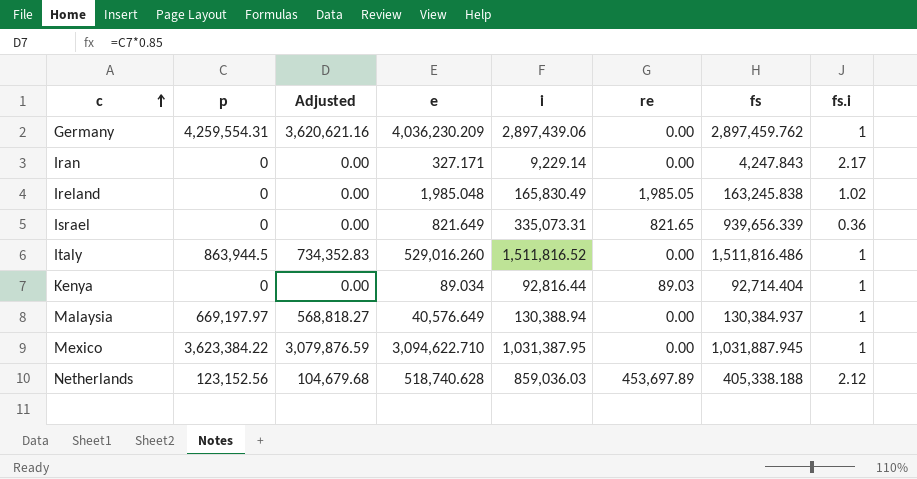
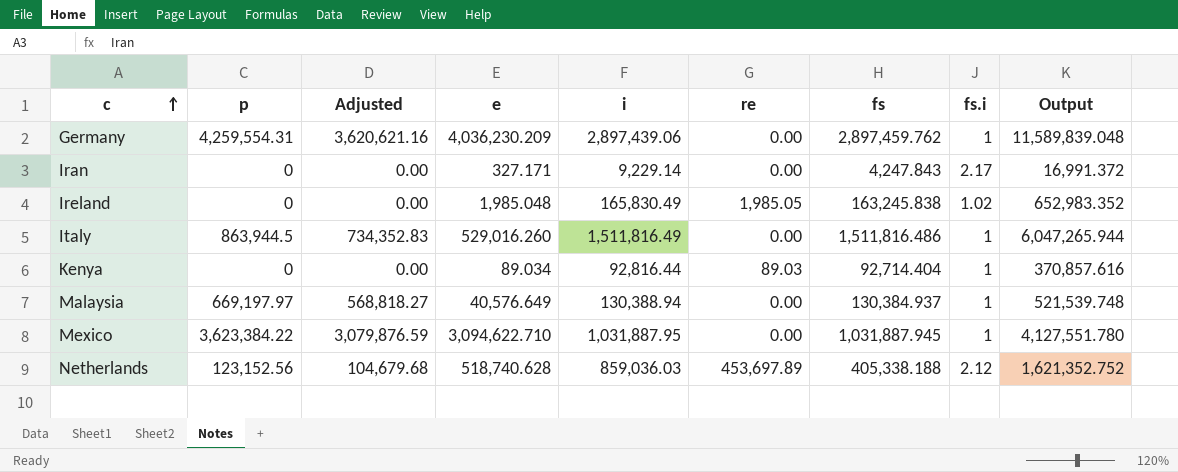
column Output | formula: none -> [fs] * 4
row Israel: 0 | 0.00 | 821.649 | 335,073.31 | 821.65 | 939,656.339 | 0.36 -> none
Italy | i: 1,511,816.52 -> 1,511,816.49
Mexico | i: 1,031,387.95 -> 1,031,887.95

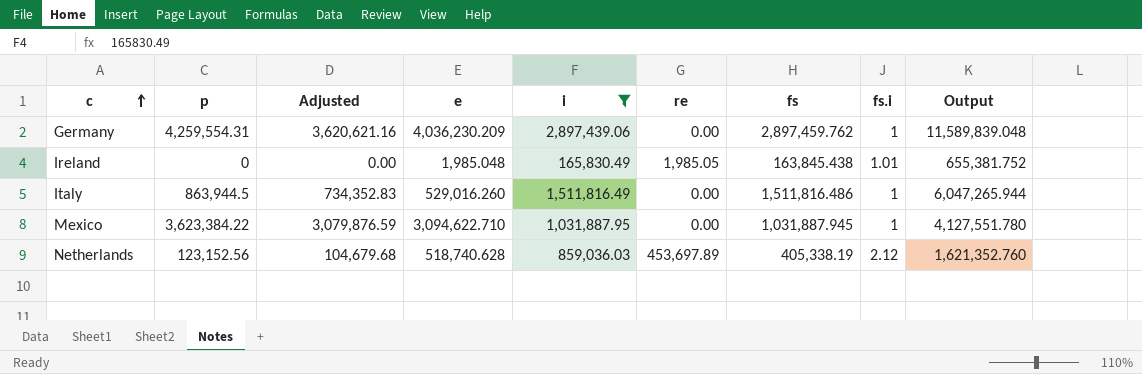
filter: none -> i >= 165,830.49
Ireland | fs: 163,245.838 -> 163,845.438
Ireland | fs.i: 1.02 -> 1.01
Ireland | Output: 652,983.352 -> 655,381.752
Netherlands | fs: 405,338.188 -> 405,338.19
Netherlands | Output: 1,621,352.752 -> 1,621,352.760

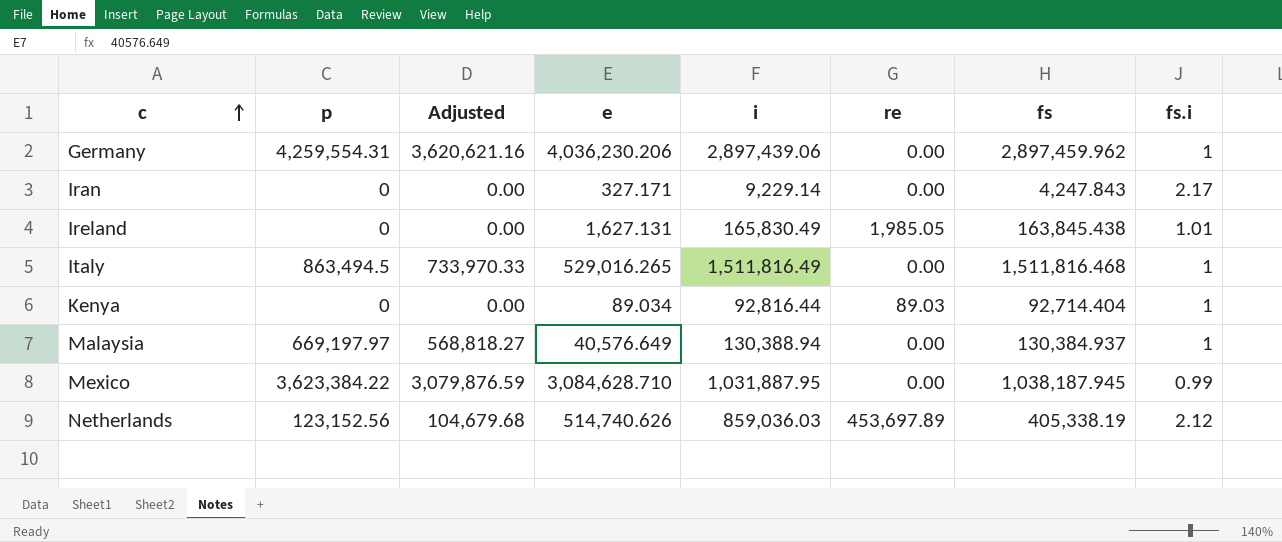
filter: i >= 165,830.49 -> none
column Output | formula: [fs] * 4 -> none
Germany | e: 4,036,230.209 -> 4,036,230.206
Germany | fs: 2,897,459.762 -> 2,897,459.962
Ireland | e: 1,985.048 -> 1,627.131
Italy | p: 863,944.5 -> 863,494.5
Italy | Adjusted: 734,352.83 -> 733,970.33
Italy | e: 529,016.260 -> 529,016.265
Italy | fs: 1,511,816.486 -> 1,511,816.468
Mexico | e: 3,094,622.710 -> 3,084,628.710
Mexico | fs: 1,031,887.945 -> 1,038,187.945
Mexico | fs.i: 1 -> 0.99
Netherlands | e: 518,740.628 -> 514,740.626

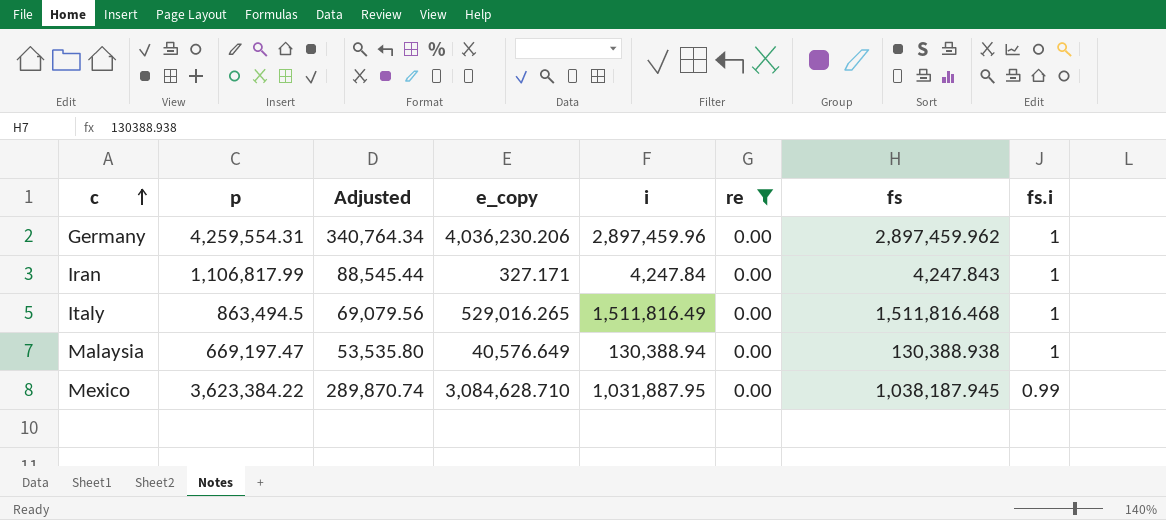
filter: none -> re = 0.00
column Adjusted | formula: [p] * 0.85 -> [p] * 0.08
column name: e -> e_copy
Germany | i: 2,897,439.06 -> 2,897,459.96
Iran | p: 0 -> 1,106,817.99
Iran | i: 9,229.14 -> 4,247.84
Iran | fs.i: 2.17 -> 1
Malaysia | p: 669,197.97 -> 669,197.47
Malaysia | fs: 130,384.937 -> 130,388.938

